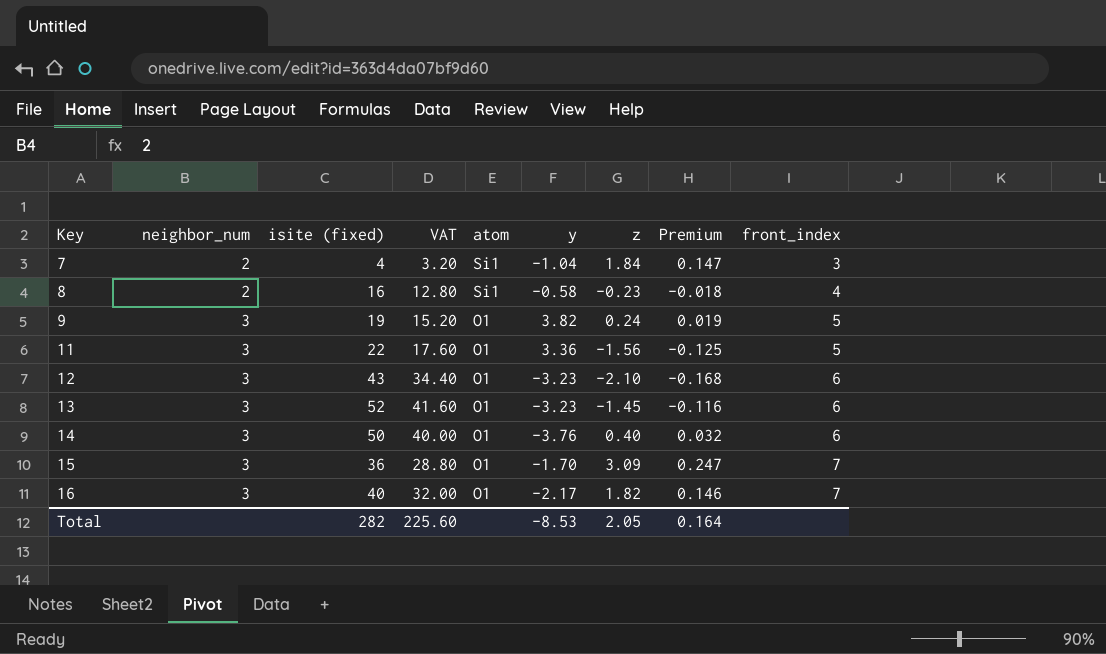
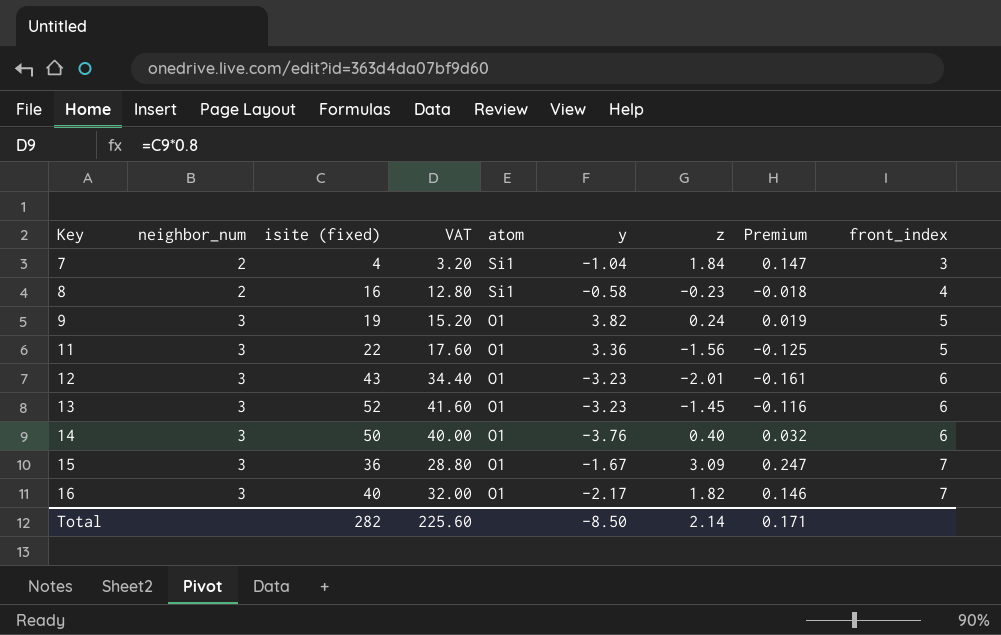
12 | z: -2.10 -> -2.01
12 | Premium: -0.168 -> -0.161
15 | y: -1.70 -> -1.67
Total | y: -8.53 -> -8.50
Total | z: 2.05 -> 2.14
Total | Premium: 0.164 -> 0.171

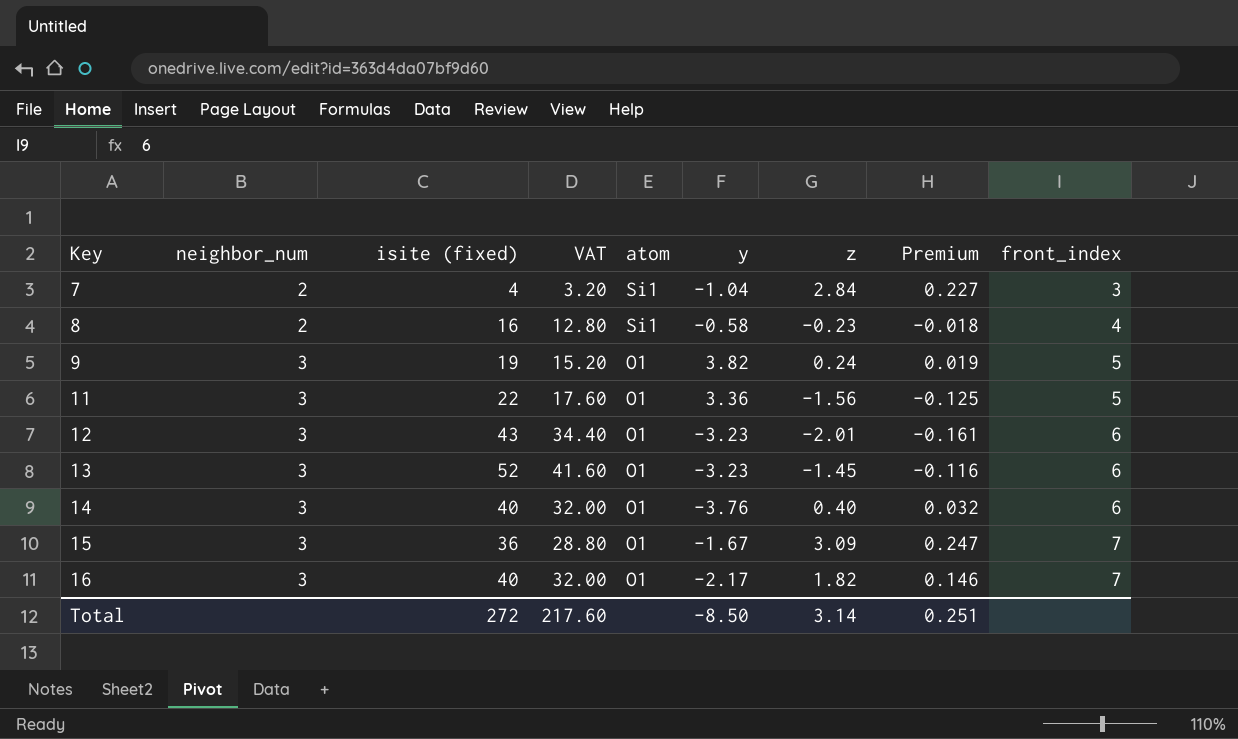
7 | z: 1.84 -> 2.84
7 | Premium: 0.147 -> 0.227
14 | isite (fixed): 50 -> 40
14 | VAT: 40.00 -> 32.00
Total | isite (fixed): 282 -> 272
Total | VAT: 225.60 -> 217.60
Total | z: 2.14 -> 3.14
Total | Premium: 0.171 -> 0.251

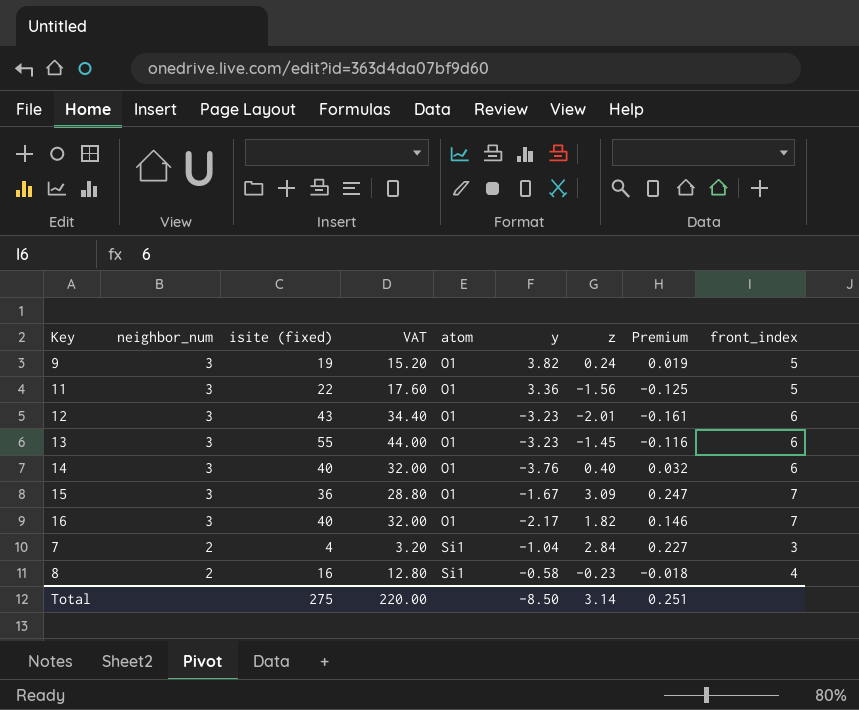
row order: Key ascending -> neighbor_num descending
13 | isite (fixed): 52 -> 55
13 | VAT: 41.60 -> 44.00
Total | isite (fixed): 272 -> 275
Total | VAT: 217.60 -> 220.00

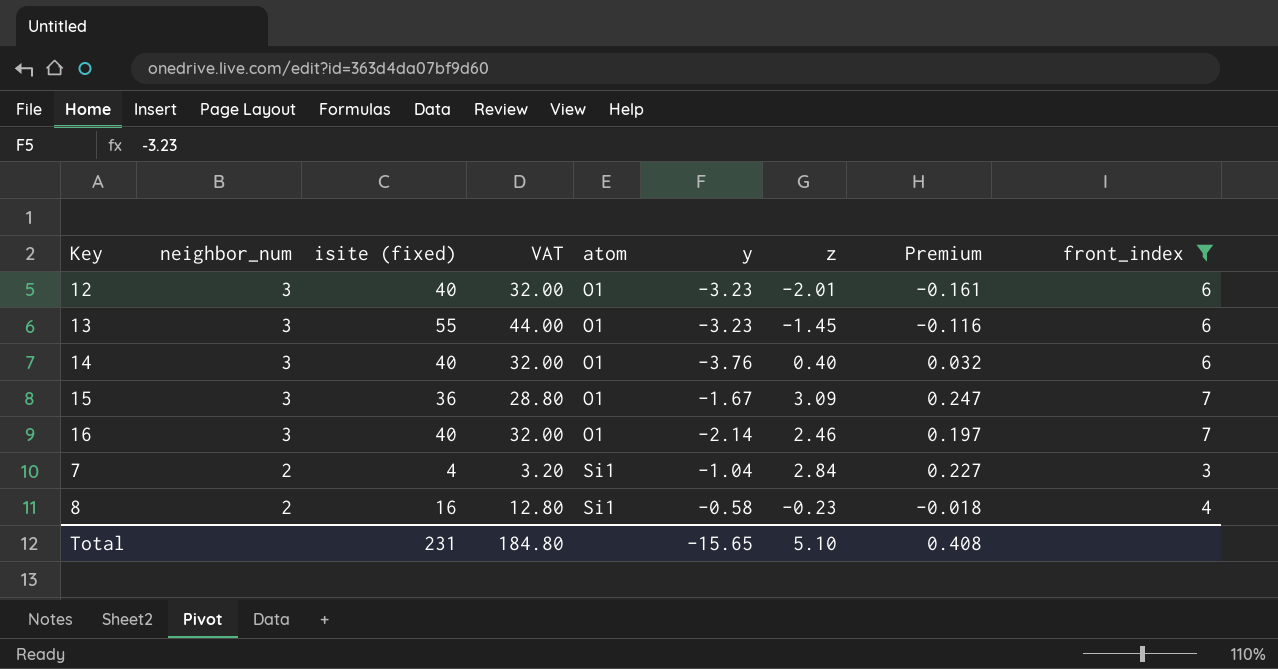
filter: none -> front_index != 5
12 | isite (fixed): 43 -> 40
12 | VAT: 34.40 -> 32.00
16 | y: -2.17 -> -2.14
16 | z: 1.82 -> 2.46
16 | Premium: 0.146 -> 0.197
Total | isite (fixed): 275 -> 231
Total | VAT: 220.00 -> 184.80
Total | y: -8.50 -> -15.65
Total | z: 3.14 -> 5.10
Total | Premium: 0.251 -> 0.408

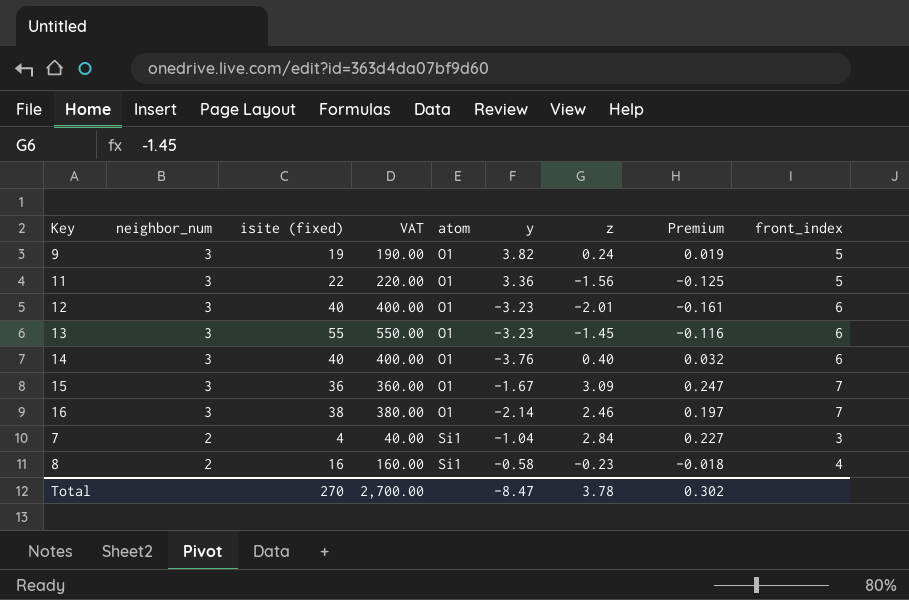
filter: front_index != 5 -> none
column VAT | formula: [isite (fixed)] * 0.8 -> [isite (fixed)] * 10
16 | isite (fixed): 40 -> 38
Total | isite (fixed): 231 -> 270
Total | VAT: 184.80 -> 2,700.00
Total | y: -15.65 -> -8.47
Total | z: 5.10 -> 3.78
Total | Premium: 0.408 -> 0.302

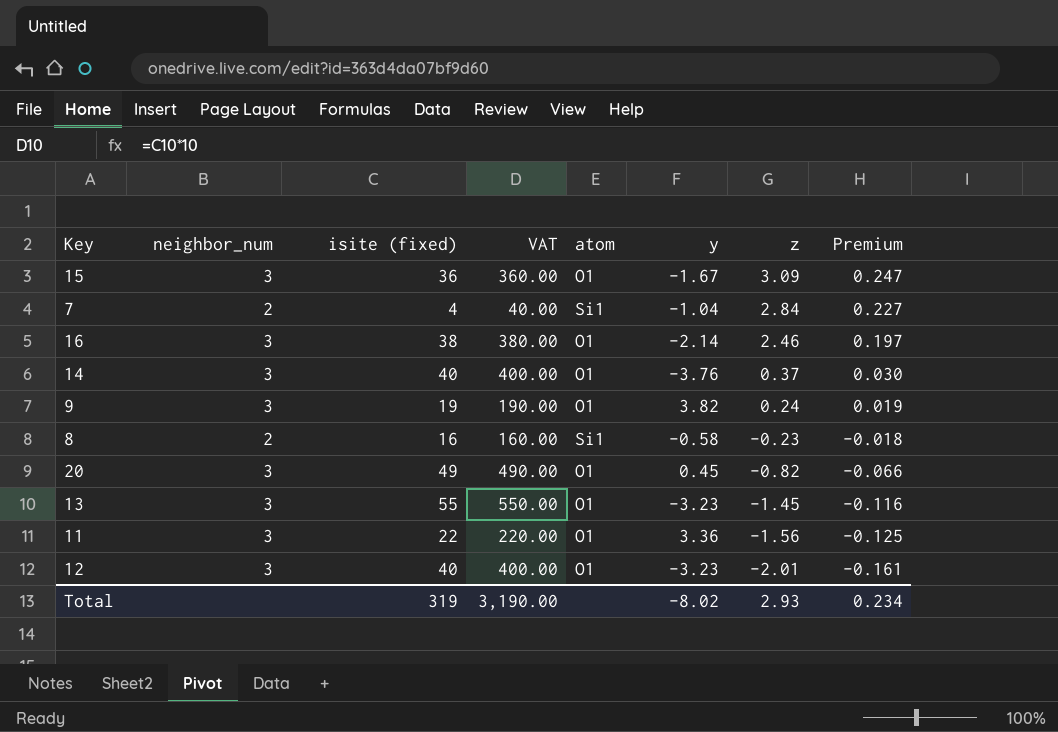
row order: neighbor_num descending -> z descending
column front_index | position: 9 -> none
14 | z: 0.40 -> 0.37
14 | Premium: 0.032 -> 0.030
row 20: none -> 3 | 49 | 490.00 | O1 | 0.45 | -0.82 | -0.066
Total | isite (fixed): 270 -> 319
Total | VAT: 2,700.00 -> 3,190.00
Total | y: -8.47 -> -8.02
Total | z: 3.78 -> 2.93
Total | Premium: 0.302 -> 0.234

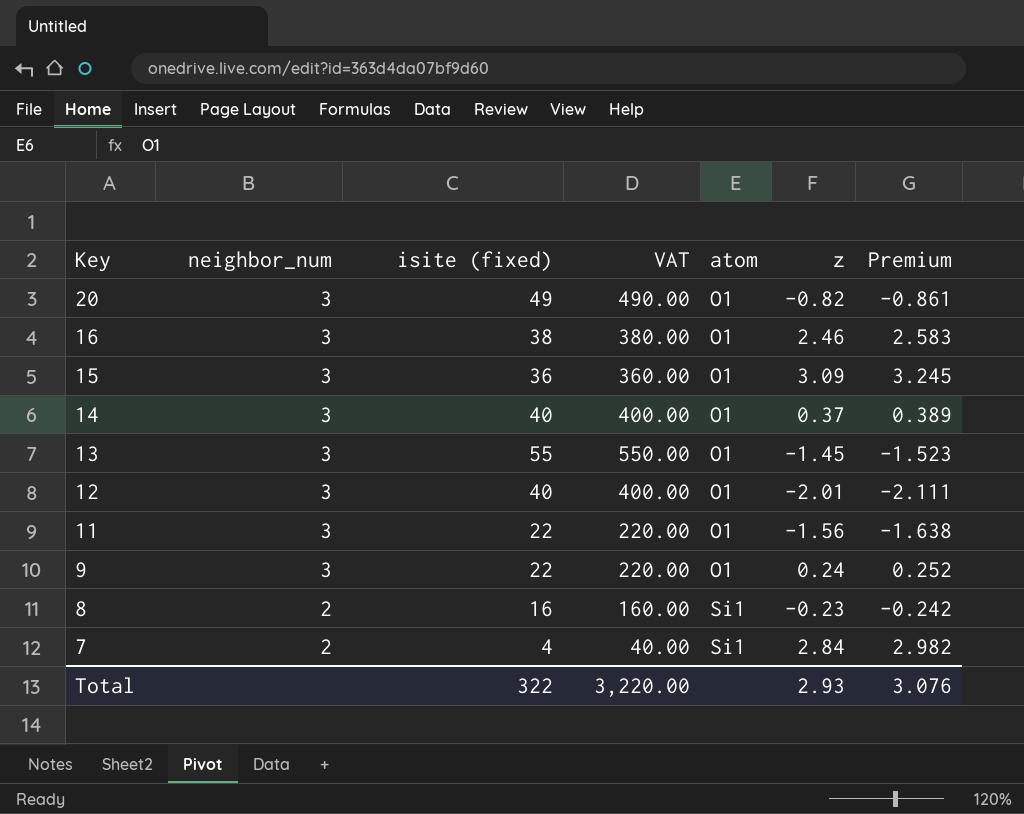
row order: z descending -> Key descending
column y | position: 6 -> none
column Premium | formula: [z] * 0.08 -> [z] * 1.05
9 | isite (fixed): 19 -> 22
9 | VAT: 190.00 -> 220.00
Total | isite (fixed): 319 -> 322
Total | VAT: 3,190.00 -> 3,220.00
Total | Premium: 0.234 -> 3.076

